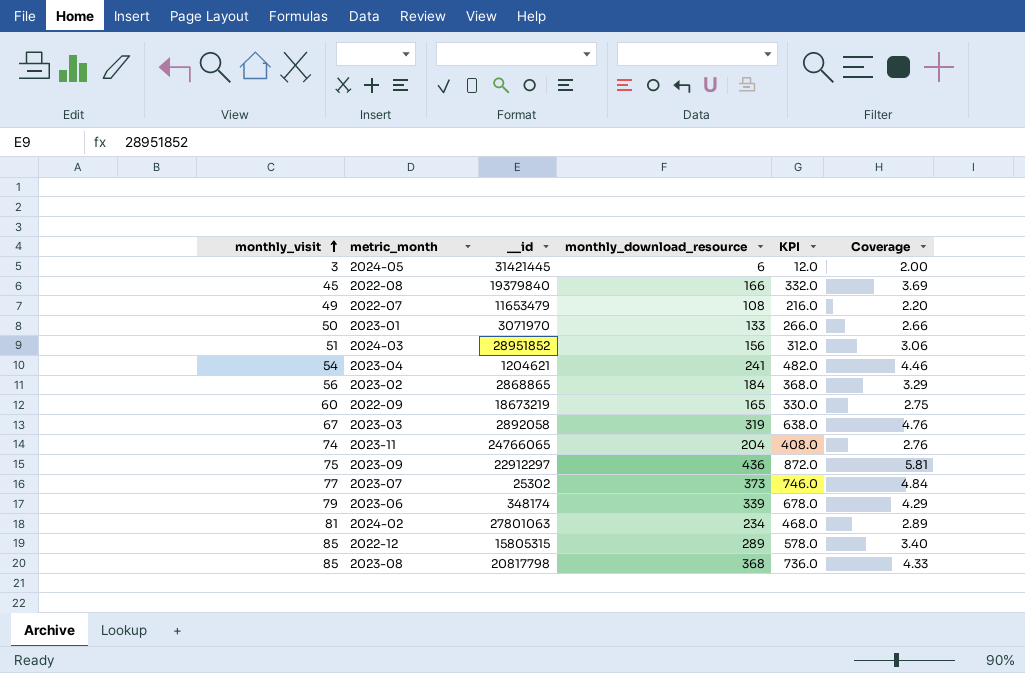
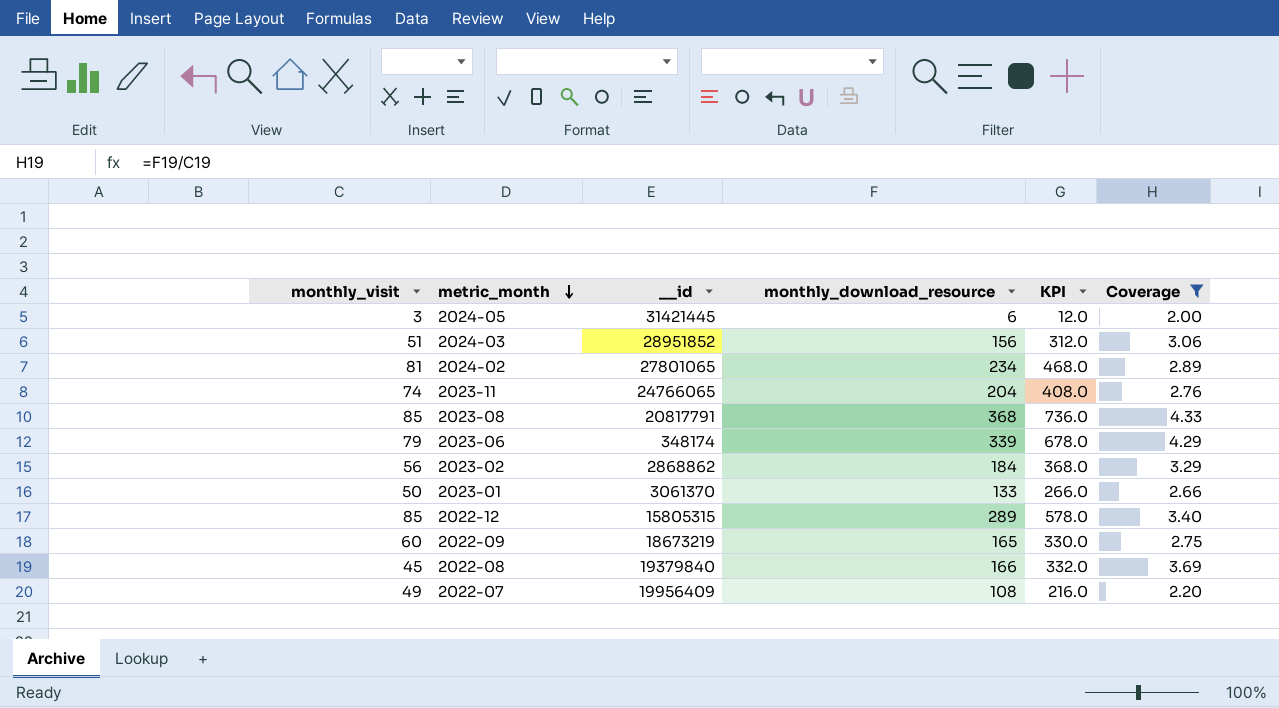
filter: none -> Coverage <= 4.33
row order: monthly_visit ascending -> metric_month descending
2024-02 | __id: 27801063 -> 27801065
2023-08 | __id: 20817798 -> 20817791
2023-02 | __id: 2868865 -> 2868862
2023-01 | __id: 3071970 -> 3061370
2022-07 | __id: 11653479 -> 19956409

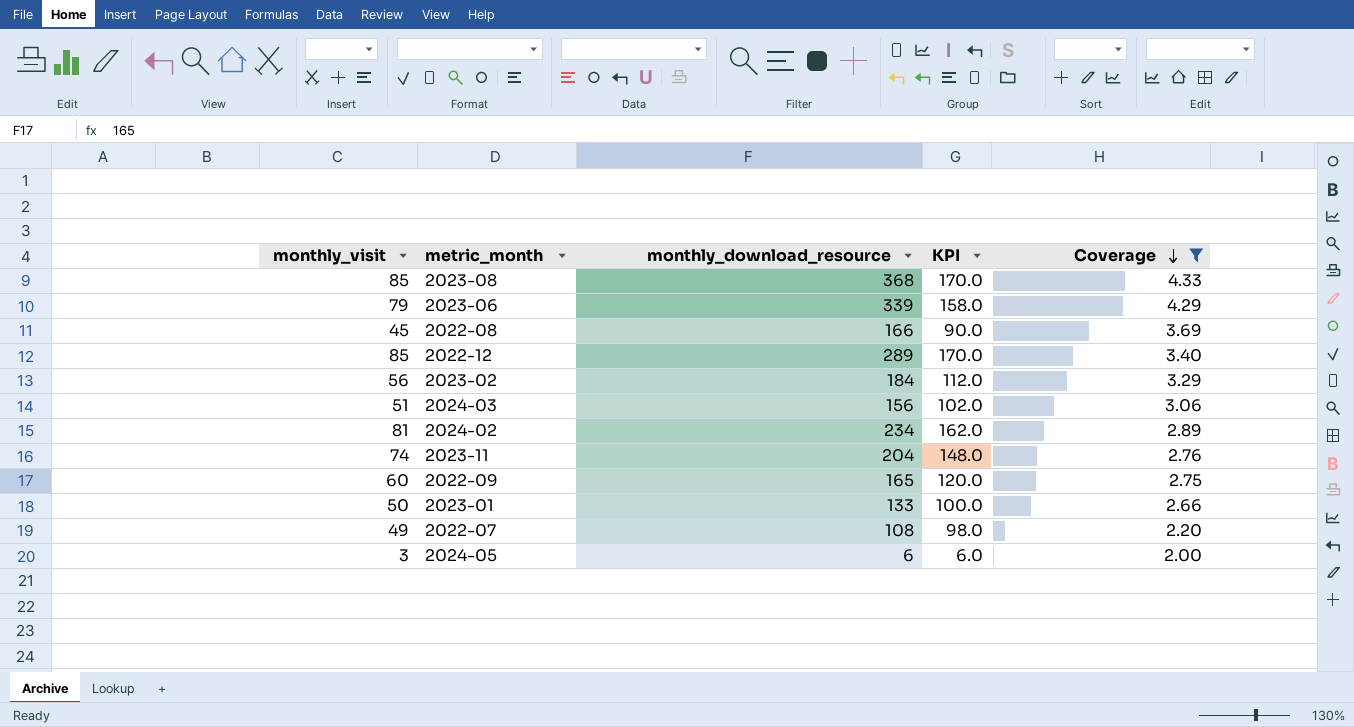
row order: metric_month descending -> Coverage descending
column __id | position: 3 -> none
column KPI | formula: [monthly_download_resource] * 2 -> [monthly_visit] * 2

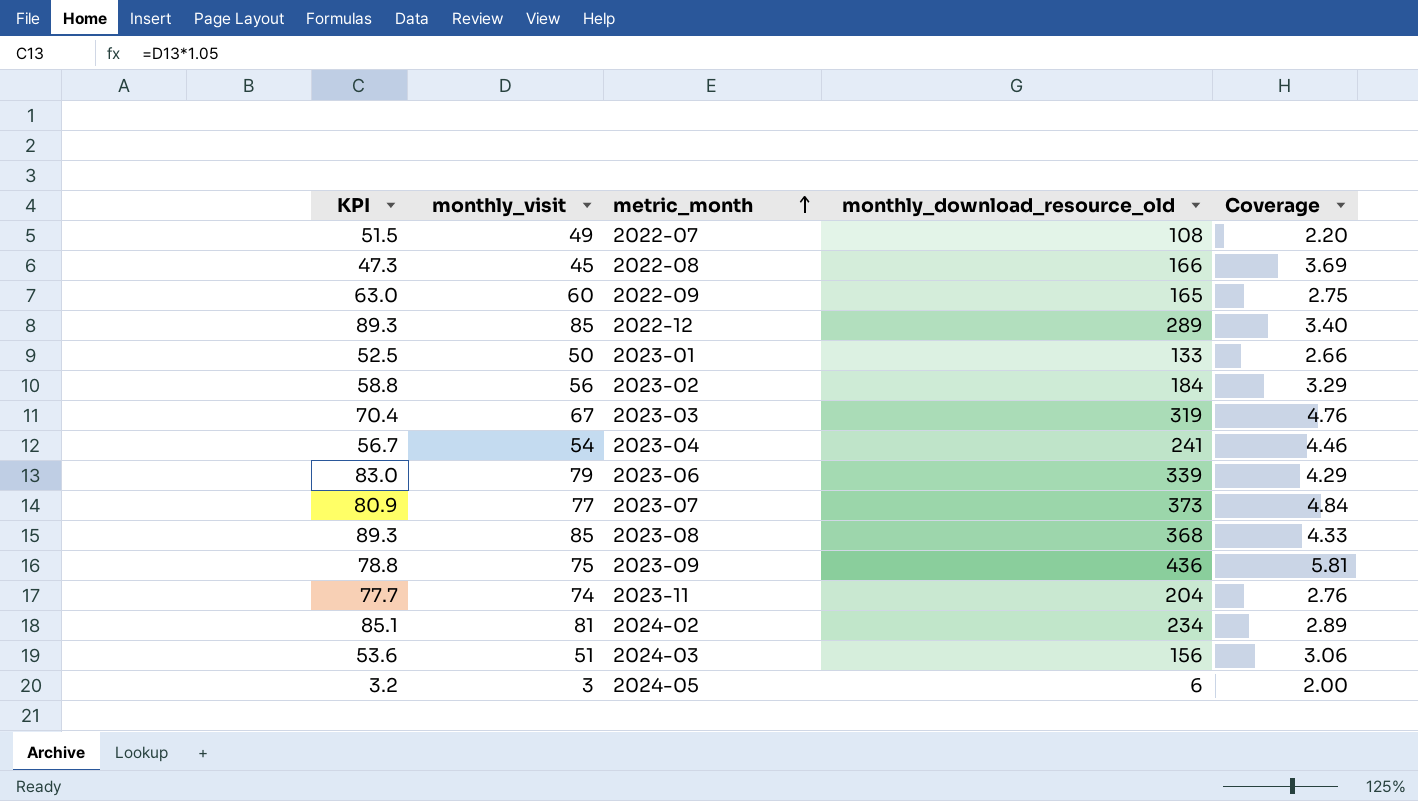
filter: Coverage <= 4.33 -> none
row order: Coverage descending -> metric_month ascending
column KPI | formula: [monthly_visit] * 2 -> [monthly_visit] * 1.05
column KPI | position: 4 -> 1
column name: monthly_download_resource -> monthly_download_resource_old

